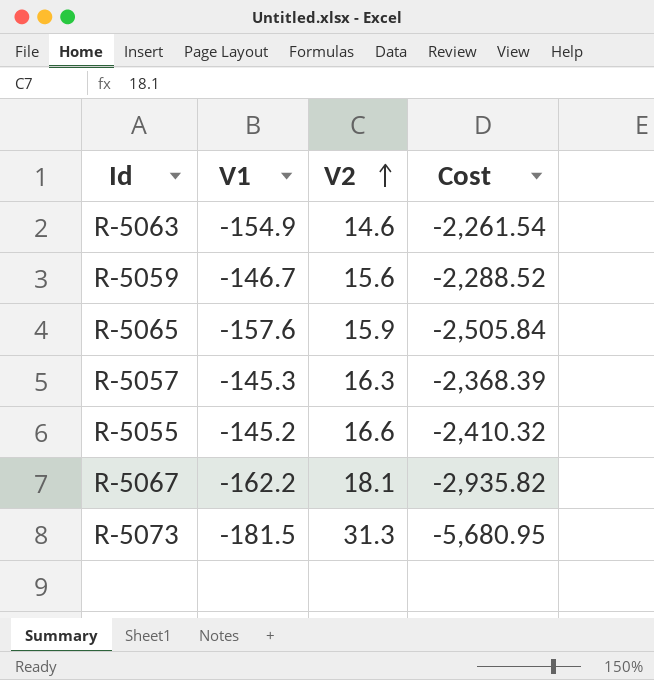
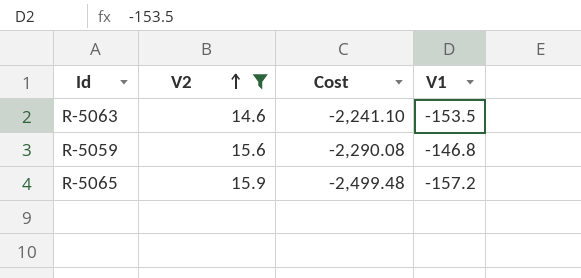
filter: none -> V2 <= 15.9
column V1 | position: 2 -> 4
R-5063 | Cost: -2,261.54 -> -2,241.10
R-5063 | V1: -154.9 -> -153.5
R-5059 | Cost: -2,288.52 -> -2,290.08
R-5059 | V1: -146.7 -> -146.8
R-5065 | Cost: -2,505.84 -> -2,499.48
R-5065 | V1: -157.6 -> -157.2

